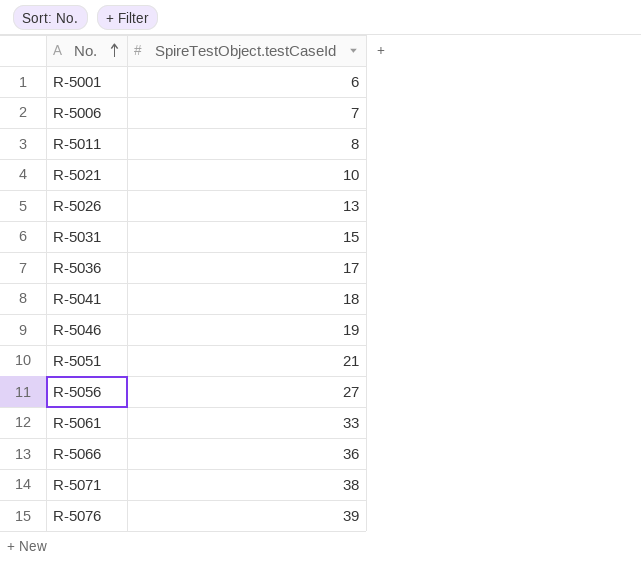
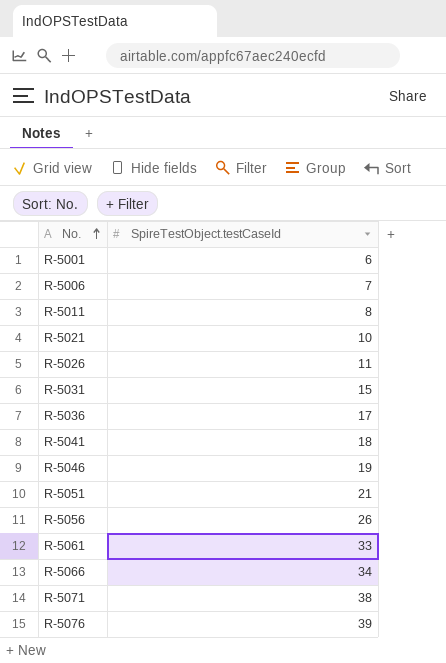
R-5026 | SpireTestObject.testCaseId: 13 -> 11
R-5056 | SpireTestObject.testCaseId: 27 -> 26
R-5066 | SpireTestObject.testCaseId: 36 -> 34

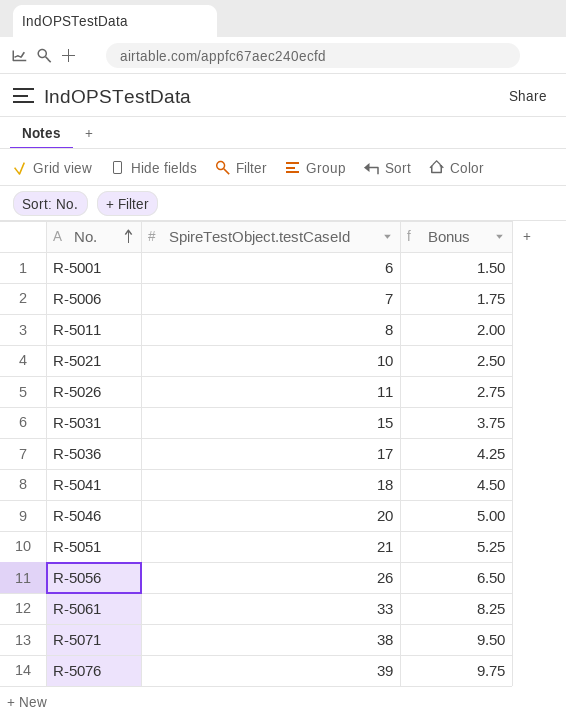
column Bonus | formula: none -> [SpireTestObject.testCaseId] * 0.25
row R-5066: 34 -> none
R-5046 | SpireTestObject.testCaseId: 19 -> 20

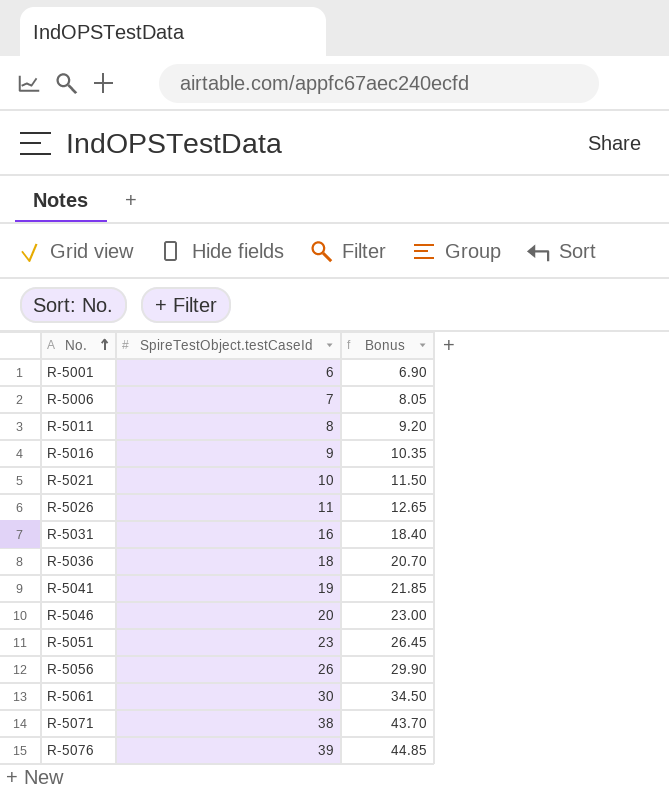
column Bonus | formula: [SpireTestObject.testCaseId] * 0.25 -> [SpireTestObject.testCaseId] * 1.15
row R-5016: none -> 9 | 10.35
R-5031 | SpireTestObject.testCaseId: 15 -> 16
R-5036 | SpireTestObject.testCaseId: 17 -> 18
R-5041 | SpireTestObject.testCaseId: 18 -> 19
R-5051 | SpireTestObject.testCaseId: 21 -> 23
R-5061 | SpireTestObject.testCaseId: 33 -> 30

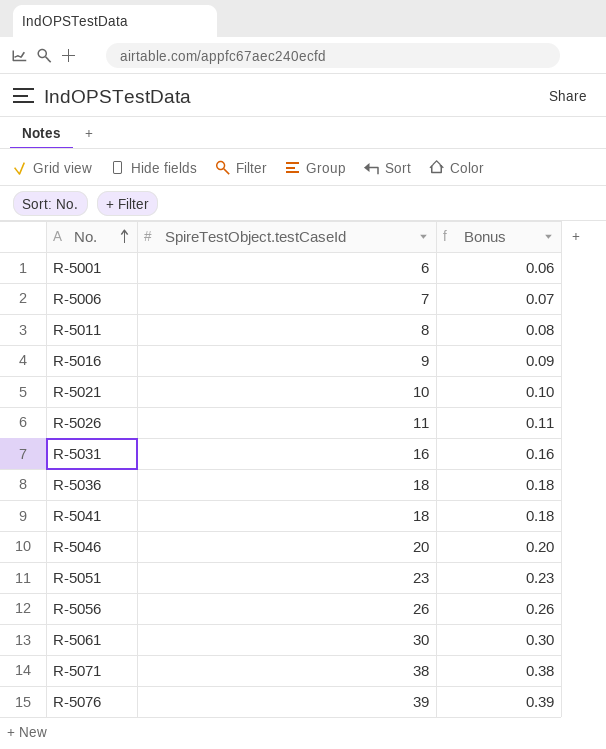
column Bonus | formula: [SpireTestObject.testCaseId] * 1.15 -> [SpireTestObject.testCaseId] * 0.01
R-5041 | SpireTestObject.testCaseId: 19 -> 18

